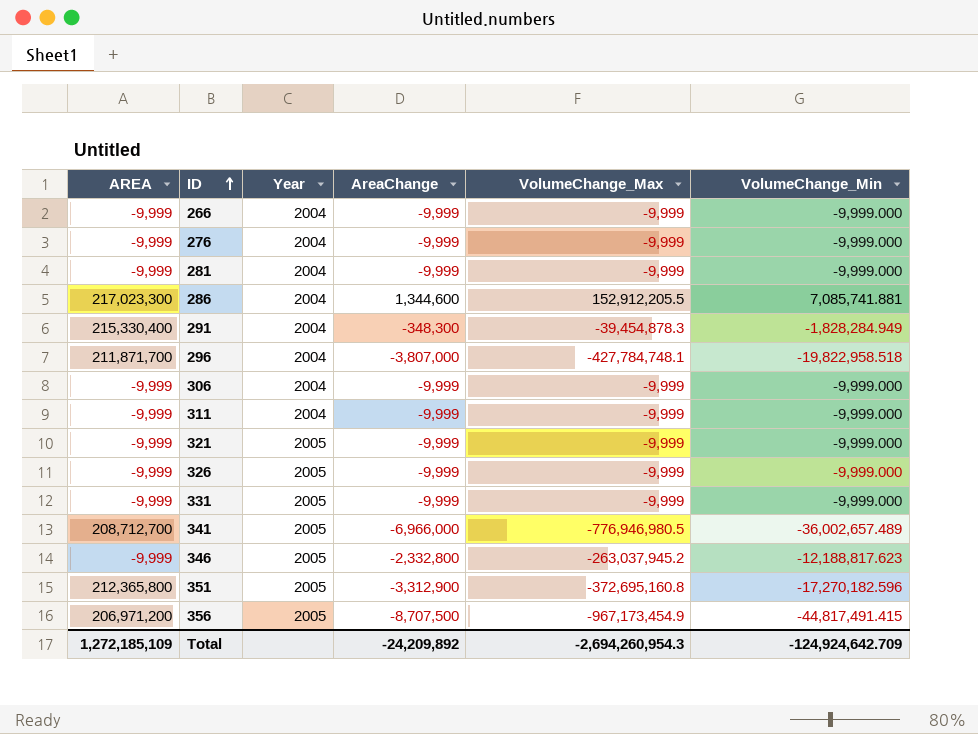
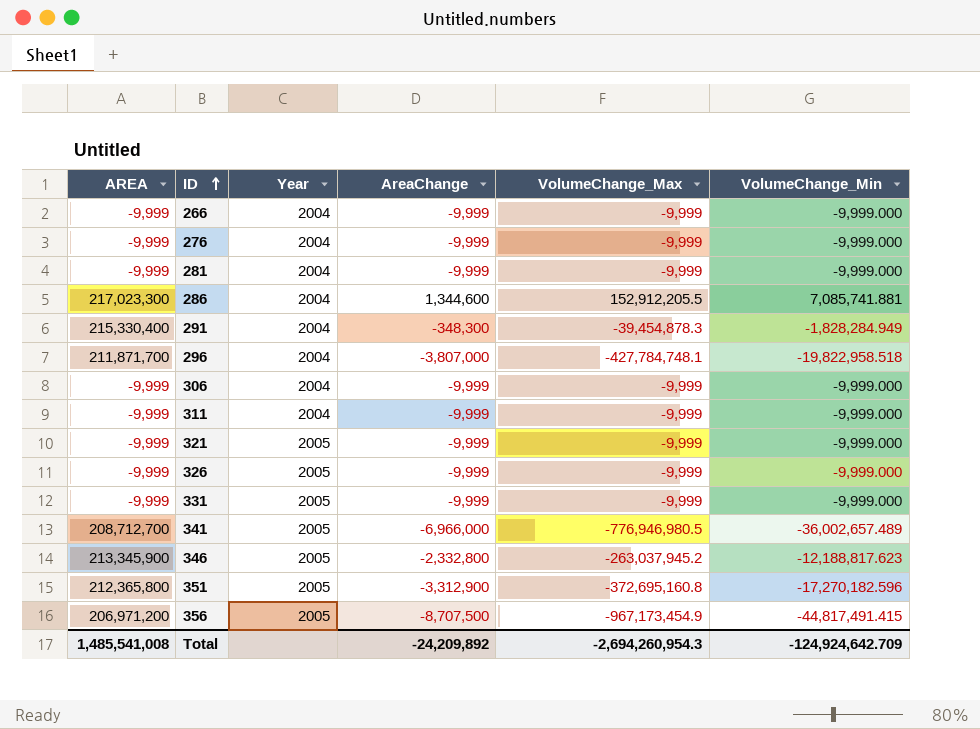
346 | AREA: -9,999 -> 213,345,900
Total | AREA: 1,272,185,109 -> 1,485,541,008

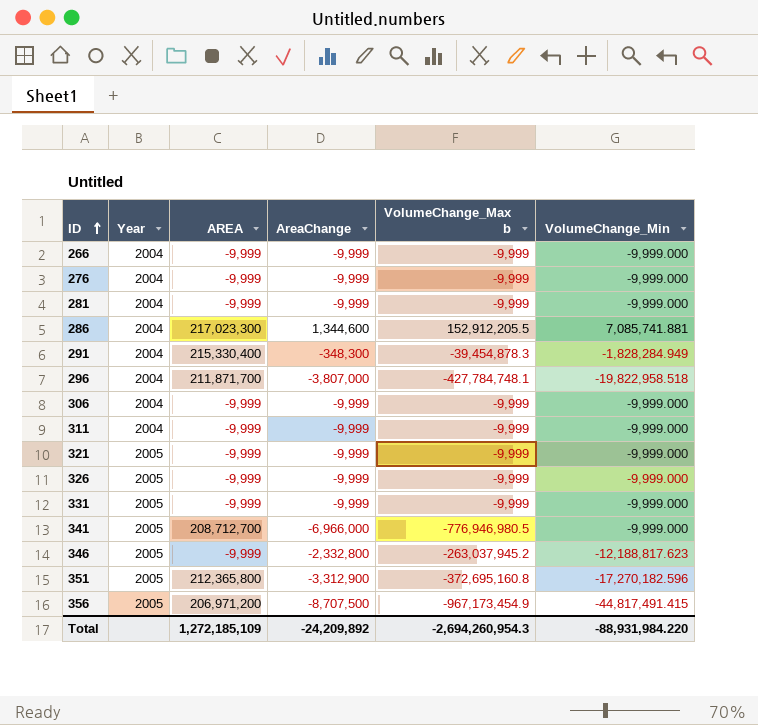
column AREA | position: 1 -> 3
column name: VolumeChange_Max -> VolumeChange_Max b
341 | VolumeChange_Min: -36,002,657.489 -> -9,999.000
346 | AREA: 213,345,900 -> -9,999
Total | AREA: 1,485,541,008 -> 1,272,185,109
Total | VolumeChange_Min: -124,924,642.709 -> -88,931,984.220

